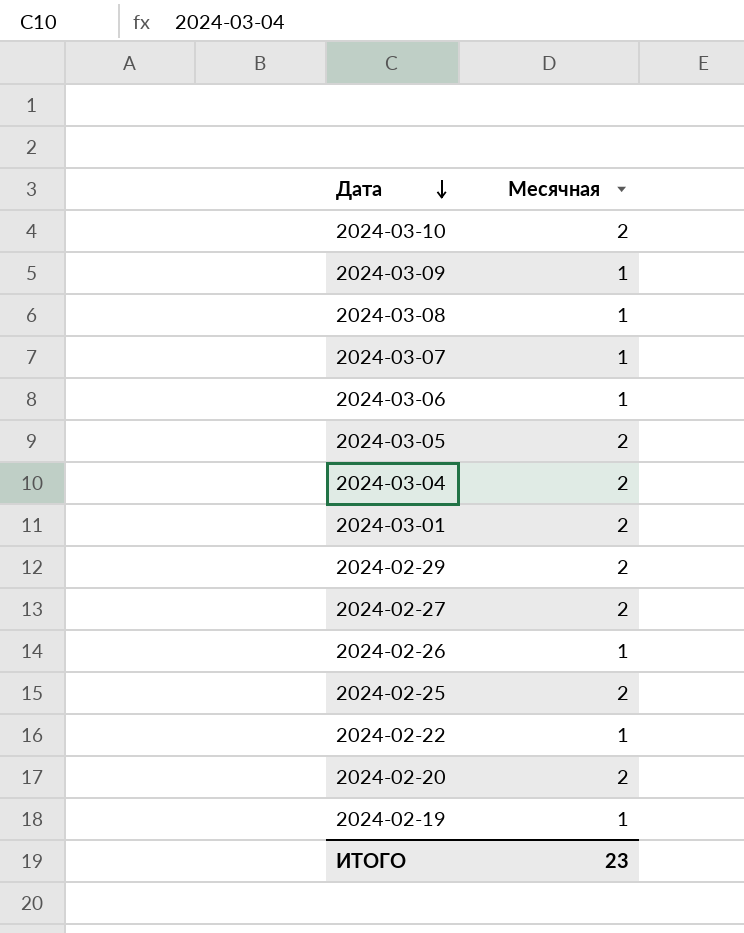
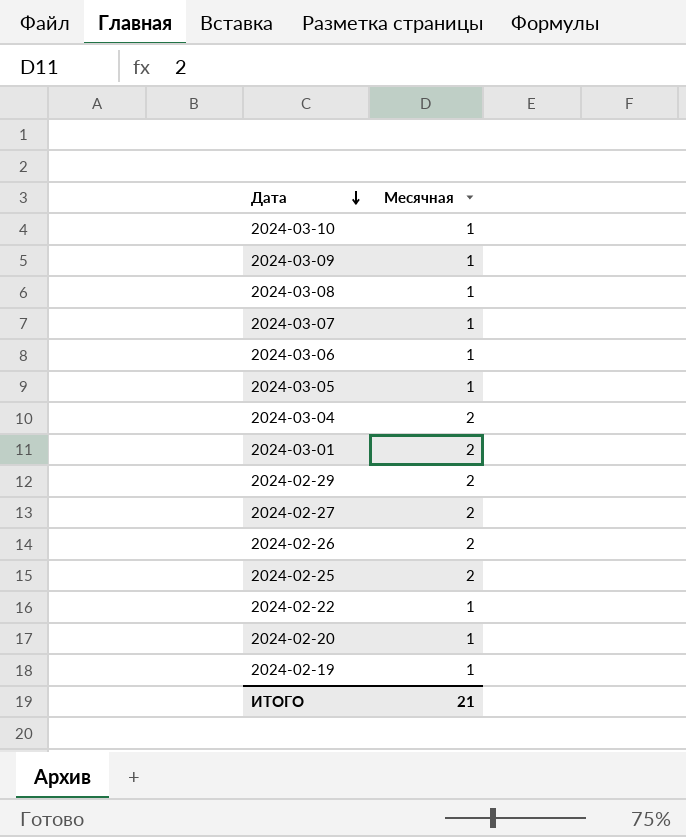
2024-03-10 | Месячная: 2 -> 1
2024-03-05 | Месячная: 2 -> 1
2024-02-26 | Месячная: 1 -> 2
2024-02-20 | Месячная: 2 -> 1
ИТОГО | Месячная: 23 -> 21

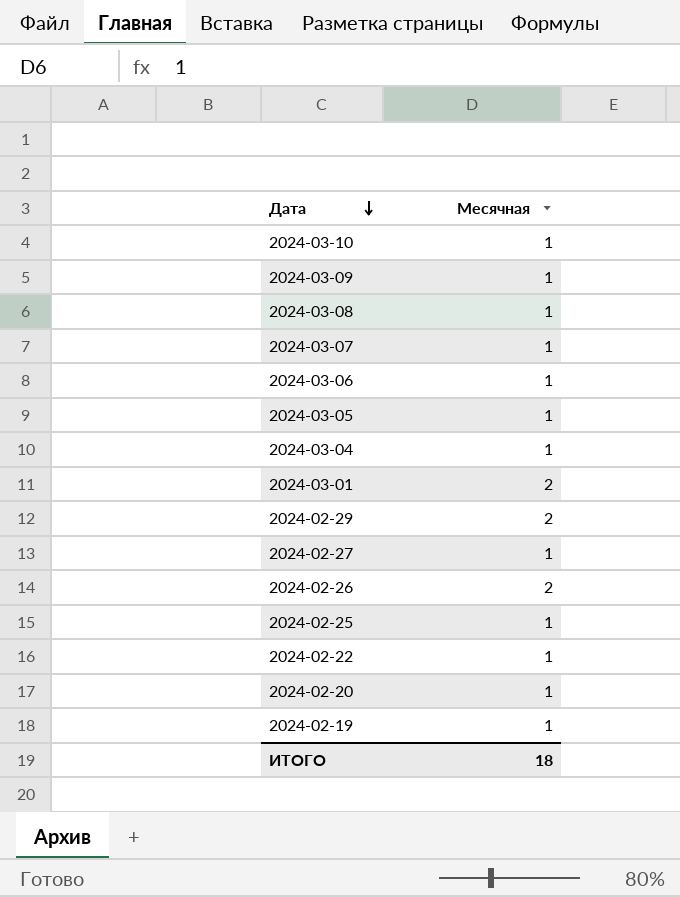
2024-03-04 | Месячная: 2 -> 1
2024-02-27 | Месячная: 2 -> 1
2024-02-25 | Месячная: 2 -> 1
ИТОГО | Месячная: 21 -> 18

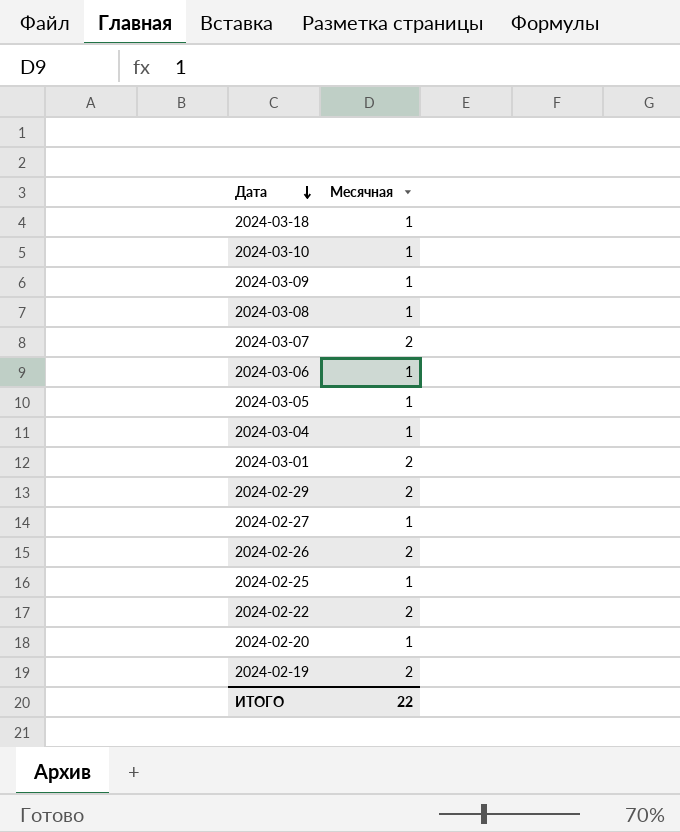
row 2024-03-18: none -> 1
2024-03-07 | Месячная: 1 -> 2
2024-02-22 | Месячная: 1 -> 2
2024-02-19 | Месячная: 1 -> 2
ИТОГО | Месячная: 18 -> 22

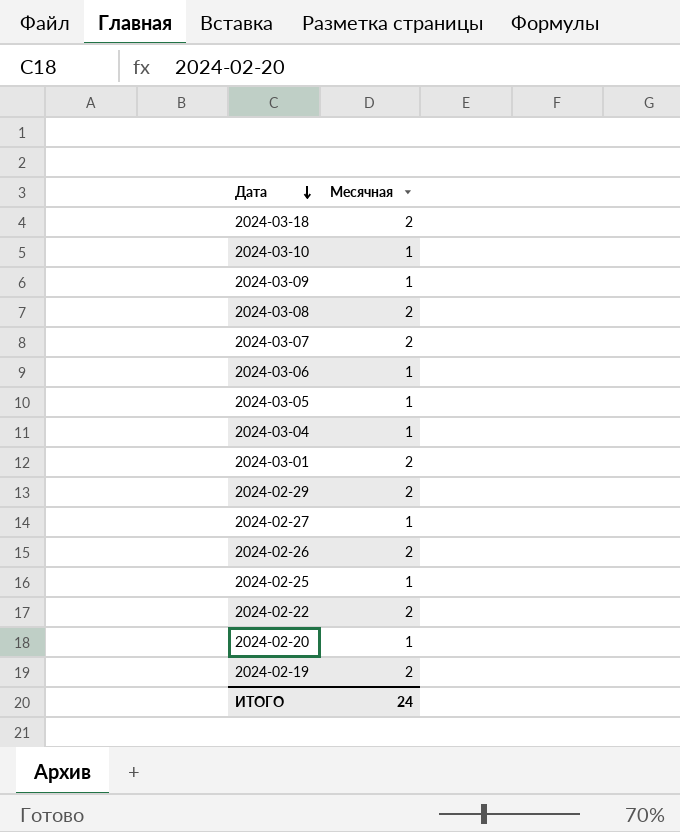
2024-03-18 | Месячная: 1 -> 2
2024-03-08 | Месячная: 1 -> 2
ИТОГО | Месячная: 22 -> 24

